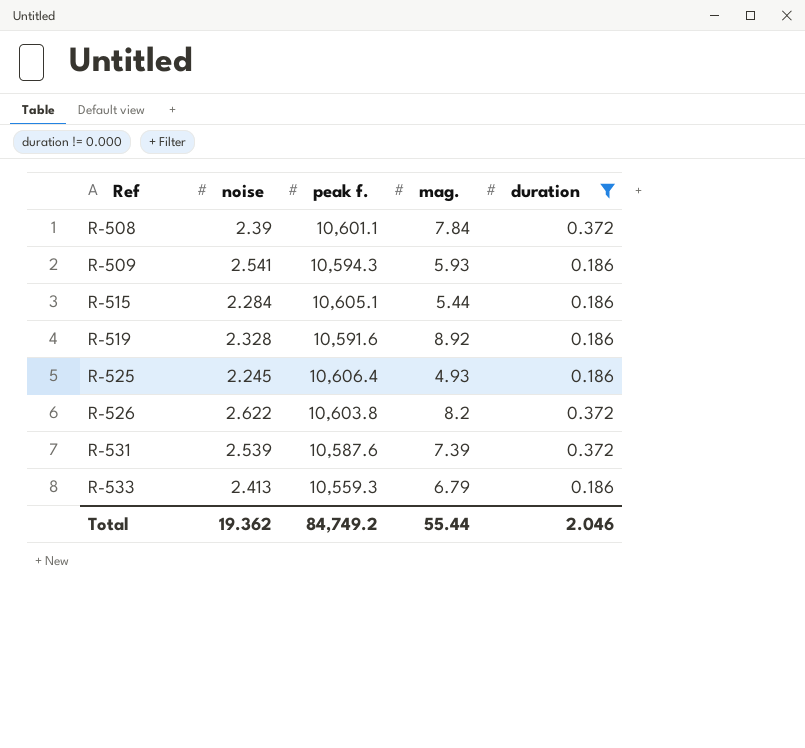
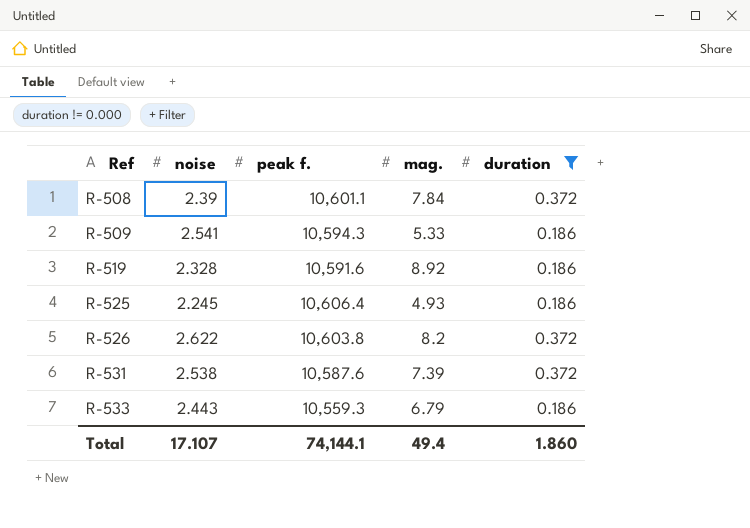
row R-515: 2.284 | 10,605.1 | 5.44 | 0.186 -> none
R-509 | mag.: 5.93 -> 5.33
R-531 | noise: 2.539 -> 2.538
R-533 | noise: 2.413 -> 2.443
Total | noise: 19.362 -> 17.107
Total | peak f.: 84,749.2 -> 74,144.1
Total | mag.: 55.44 -> 49.4
Total | duration: 2.046 -> 1.860

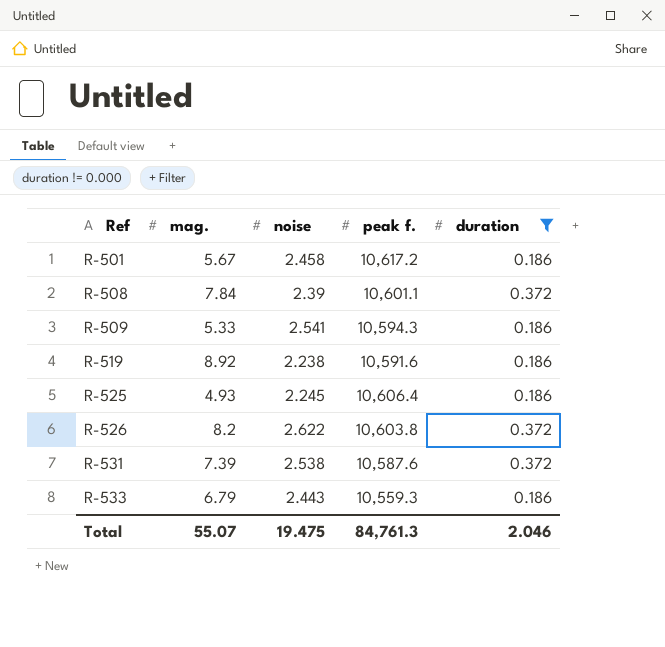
column mag. | position: 4 -> 2
row R-501: none -> 5.67 | 2.458 | 10,617.2 | 0.186
R-519 | noise: 2.328 -> 2.238
Total | mag.: 49.4 -> 55.07
Total | noise: 17.107 -> 19.475
Total | peak f.: 74,144.1 -> 84,761.3
Total | duration: 1.860 -> 2.046

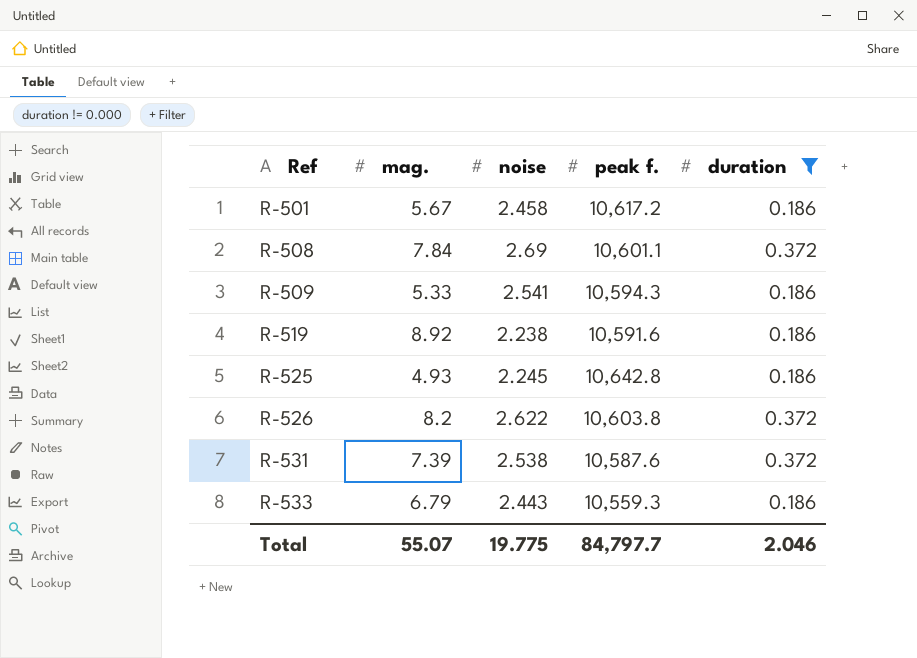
R-508 | noise: 2.39 -> 2.69
R-525 | peak f.: 10,606.4 -> 10,642.8
Total | noise: 19.475 -> 19.775
Total | peak f.: 84,761.3 -> 84,797.7

